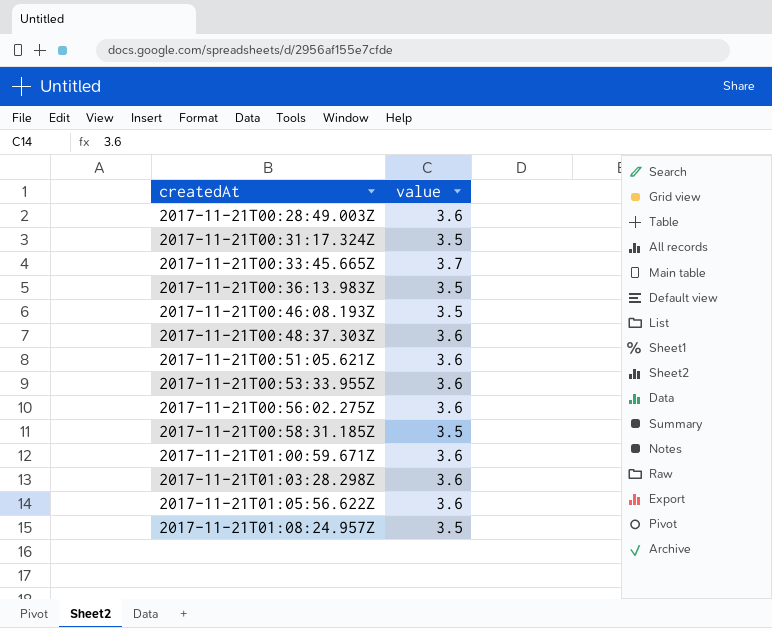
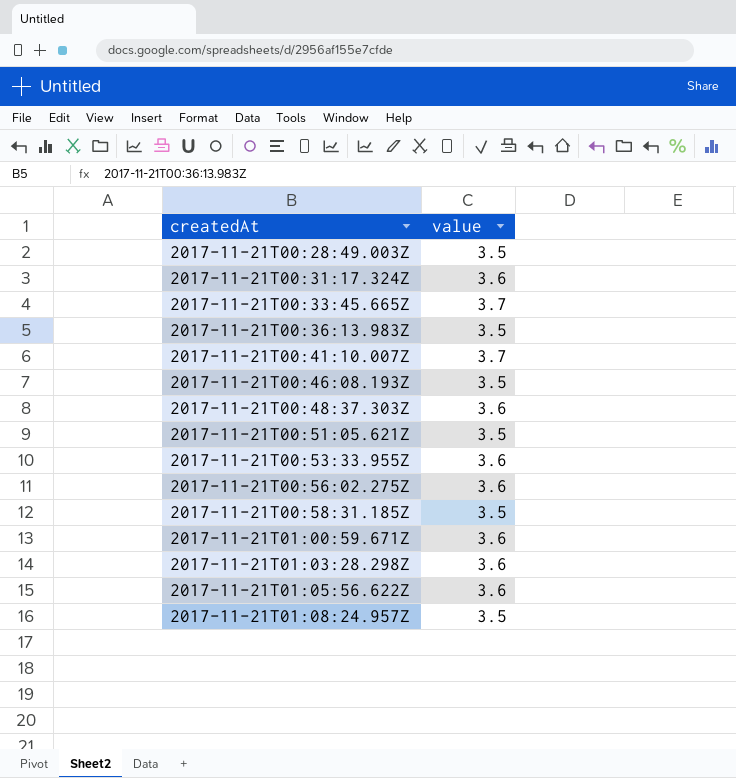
2017-11-21T00:28:49.003Z | value: 3.6 -> 3.5
2017-11-21T00:31:17.324Z | value: 3.5 -> 3.6
row 2017-11-21T00:41:10.007Z: none -> 3.7
2017-11-21T00:51:05.621Z | value: 3.6 -> 3.5

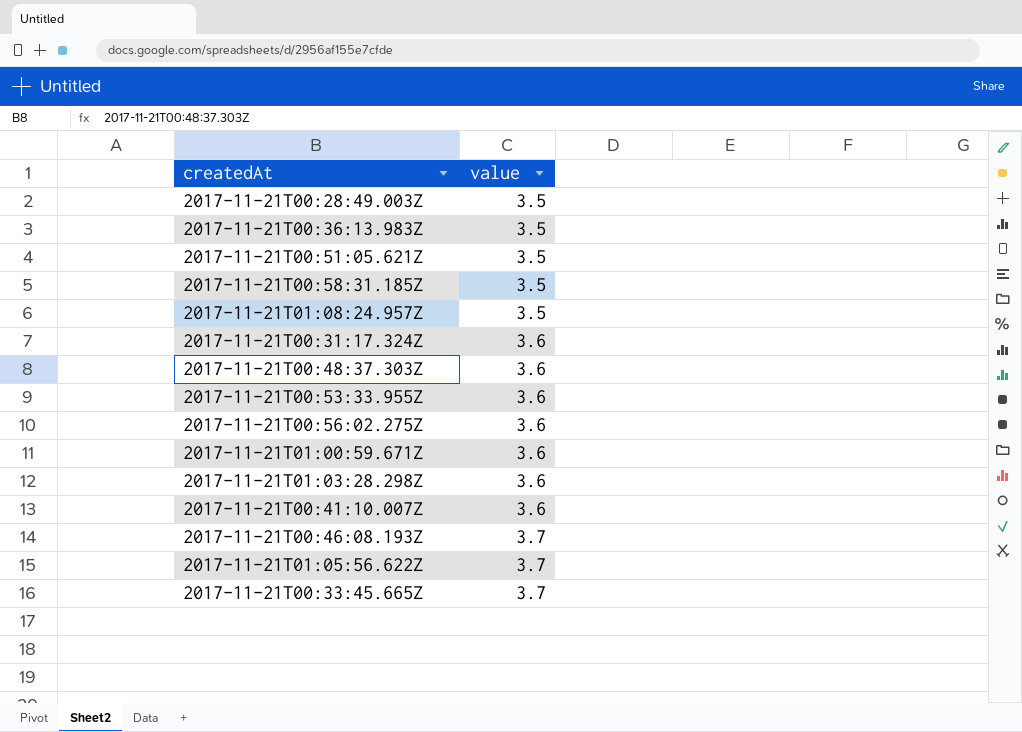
row order: createdAt ascending -> value ascending
2017-11-21T00:41:10.007Z | value: 3.7 -> 3.6
2017-11-21T00:46:08.193Z | value: 3.5 -> 3.7
2017-11-21T01:05:56.622Z | value: 3.6 -> 3.7

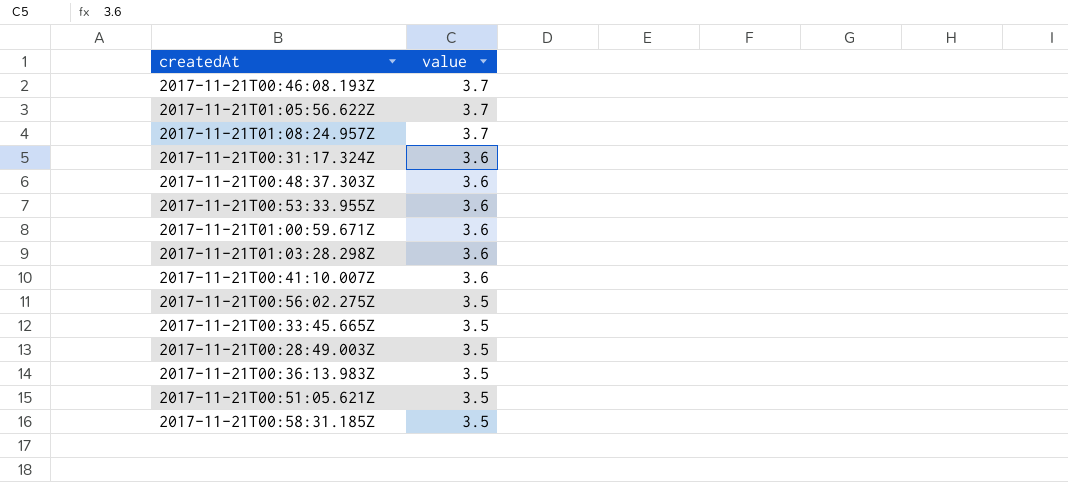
row order: value ascending -> value descending
2017-11-21T01:08:24.957Z | value: 3.5 -> 3.7
2017-11-21T00:56:02.275Z | value: 3.6 -> 3.5
2017-11-21T00:33:45.665Z | value: 3.7 -> 3.5

